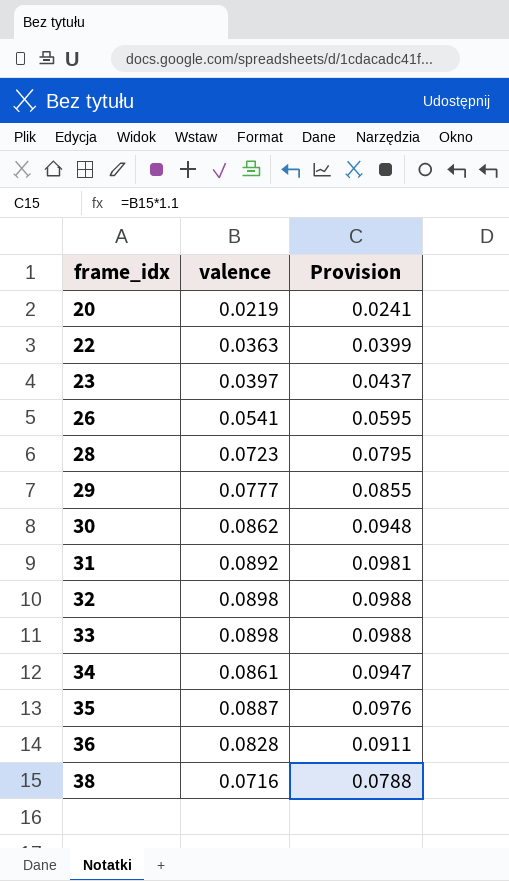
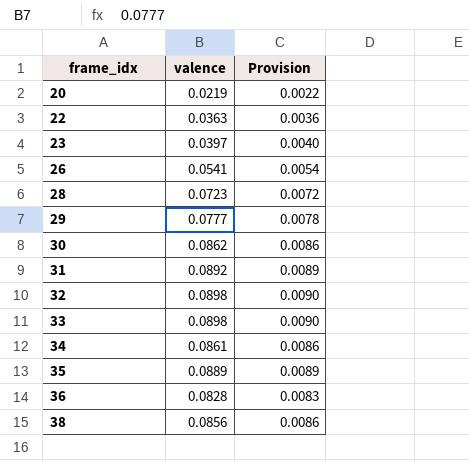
column Provision | formula: [valence] * 1.1 -> [valence] * 0.1
35 | valence: 0.0887 -> 0.0889
38 | valence: 0.0716 -> 0.0856

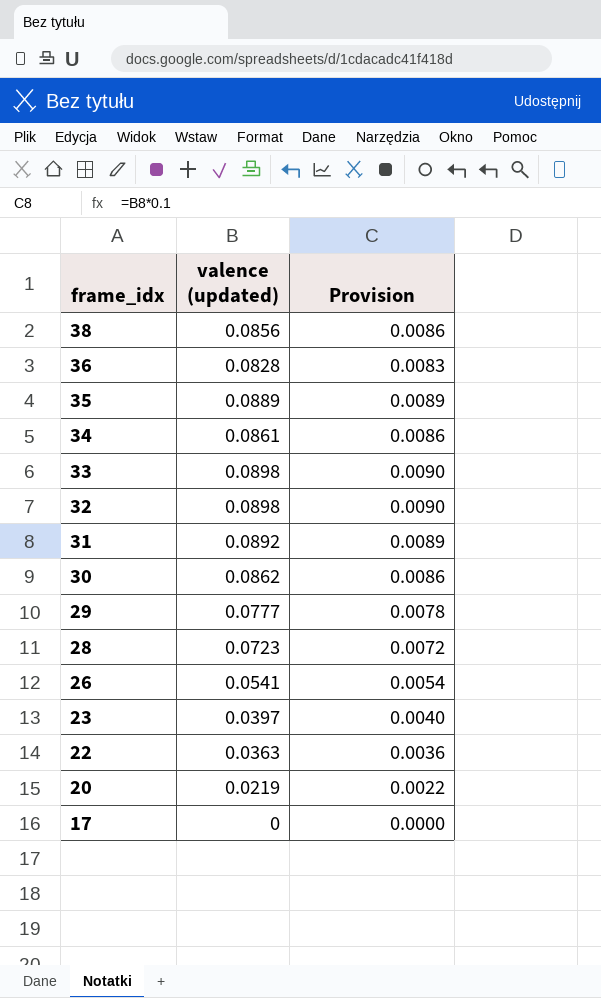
row order: frame_idx ascending -> frame_idx descending
column name: valence -> valence (updated)
row 17: none -> 0 | 0.0000

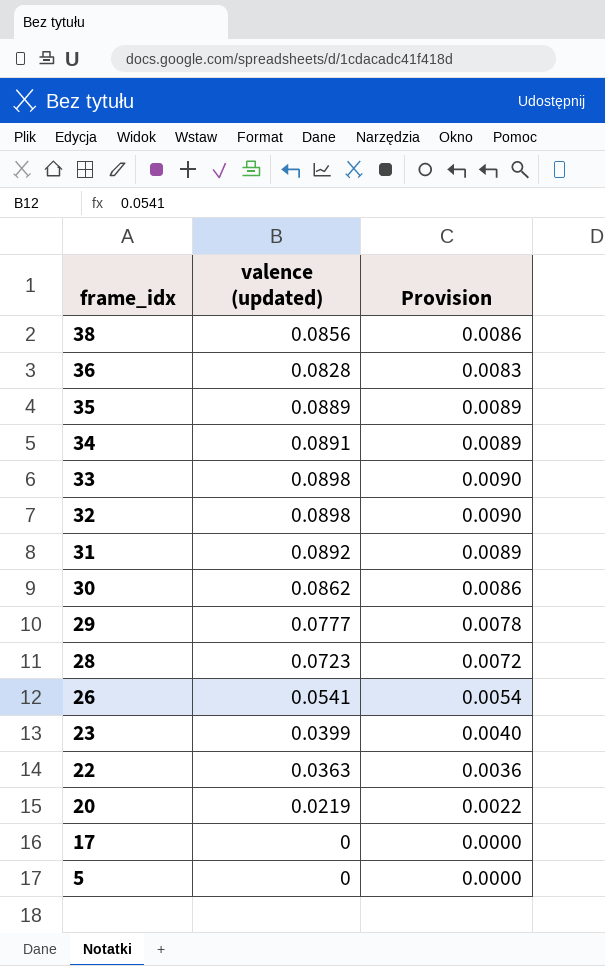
34 | valence (updated): 0.0861 -> 0.0891
34 | Provision: 0.0086 -> 0.0089
23 | valence (updated): 0.0397 -> 0.0399
row 5: none -> 0 | 0.0000

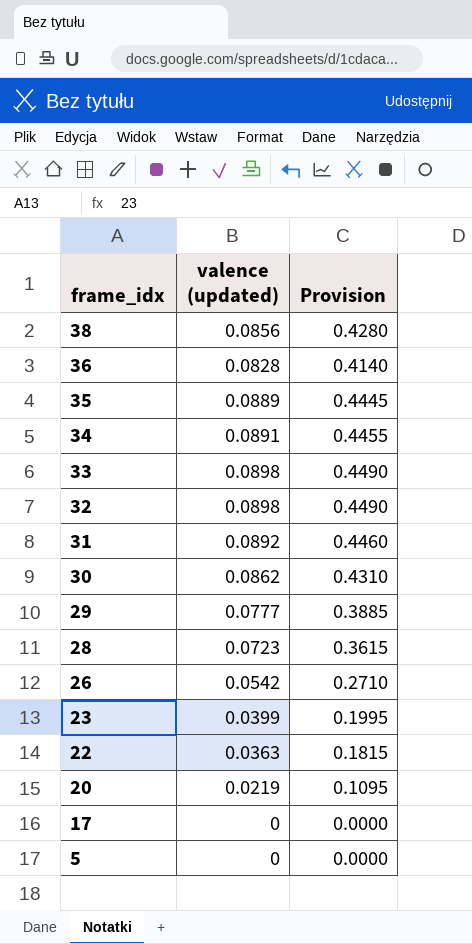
column Provision | formula: [valence (updated)] * 0.1 -> [valence (updated)] * 5
26 | valence (updated): 0.0541 -> 0.0542

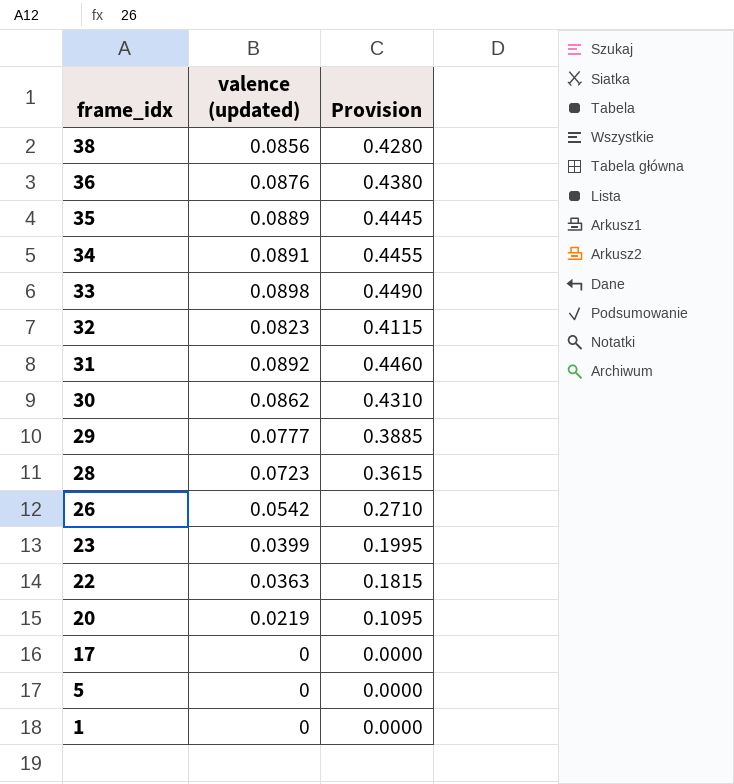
36 | valence (updated): 0.0828 -> 0.0876
36 | Provision: 0.4140 -> 0.4380
32 | valence (updated): 0.0898 -> 0.0823
32 | Provision: 0.4490 -> 0.4115
row 1: none -> 0 | 0.0000

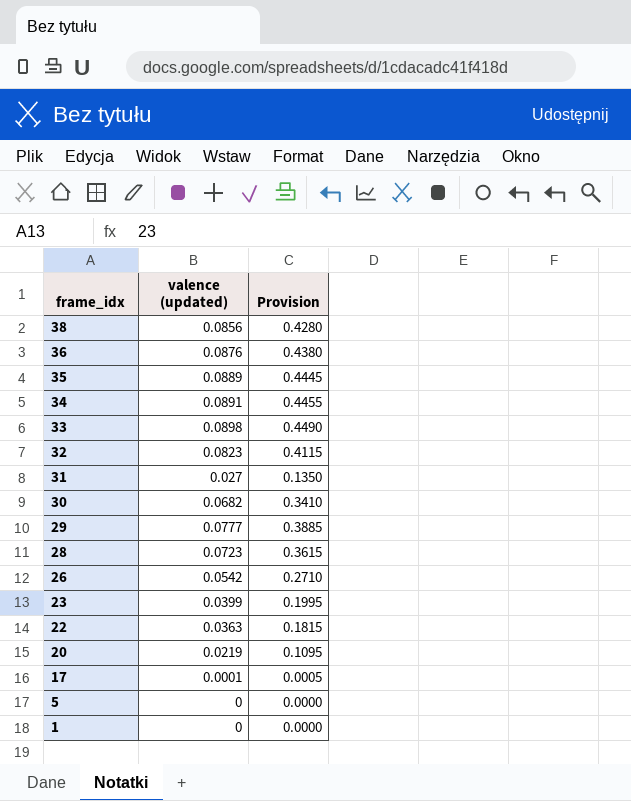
31 | valence (updated): 0.0892 -> 0.027
31 | Provision: 0.4460 -> 0.1350
30 | valence (updated): 0.0862 -> 0.0682
30 | Provision: 0.4310 -> 0.3410
17 | valence (updated): 0 -> 0.0001
17 | Provision: 0.0000 -> 0.0005

